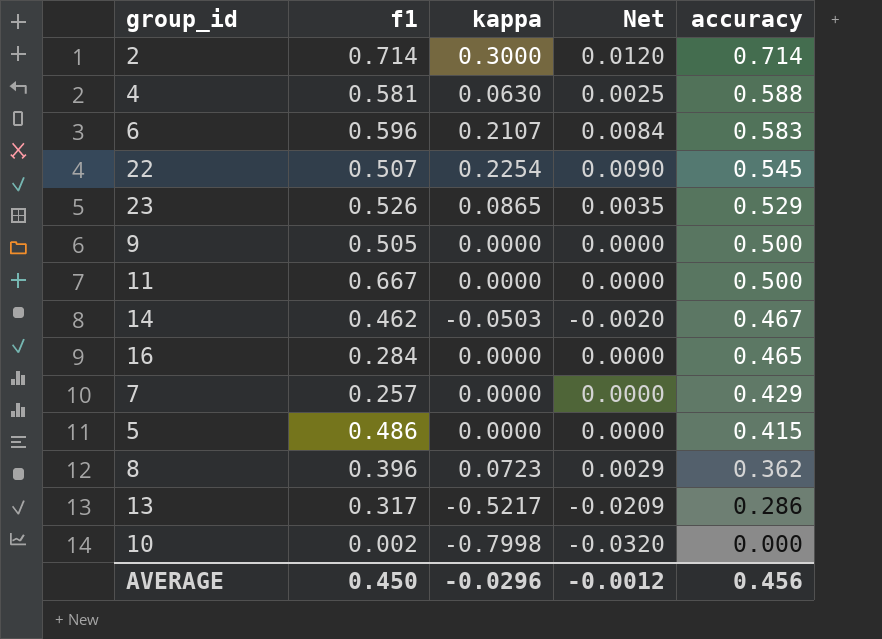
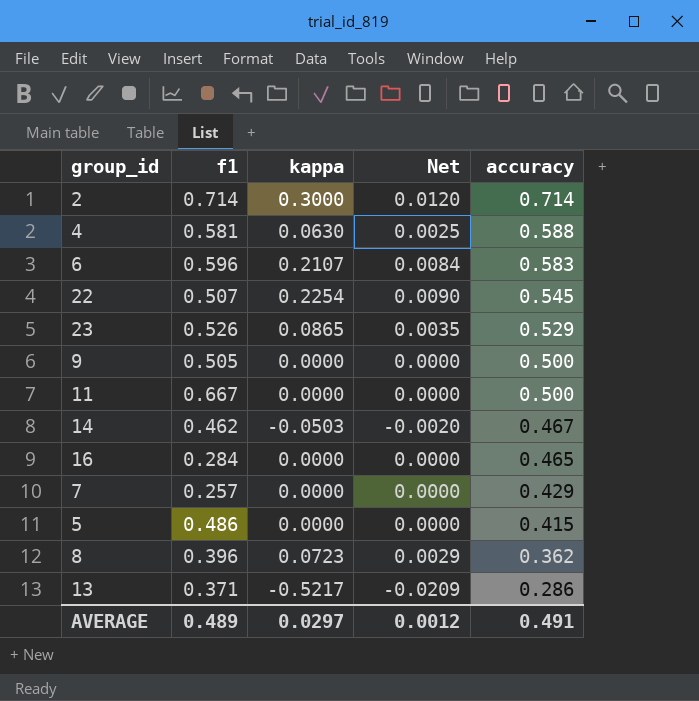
row 10: 0.002 | -0.7998 | -0.0320 | 0.000 -> none
13 | f1: 0.317 -> 0.371
AVERAGE | f1: 0.450 -> 0.489
AVERAGE | kappa: -0.0296 -> 0.0297
AVERAGE | Net: -0.0012 -> 0.0012
AVERAGE | accuracy: 0.456 -> 0.491

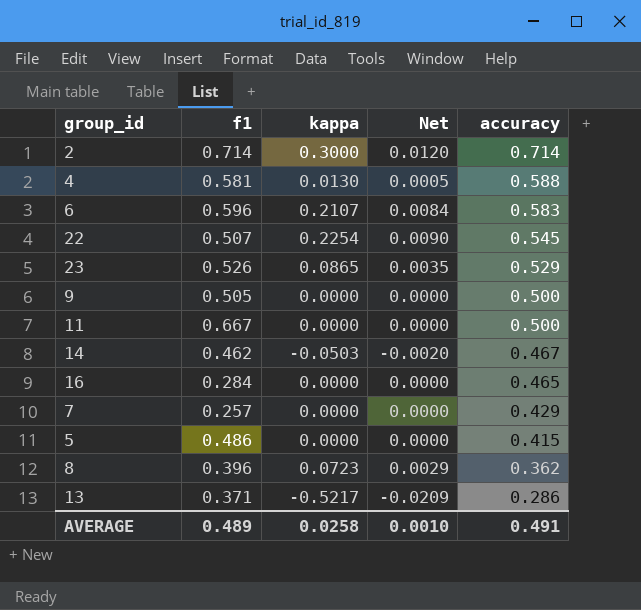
4 | kappa: 0.0630 -> 0.0130
4 | Net: 0.0025 -> 0.0005
AVERAGE | kappa: 0.0297 -> 0.0258
AVERAGE | Net: 0.0012 -> 0.0010

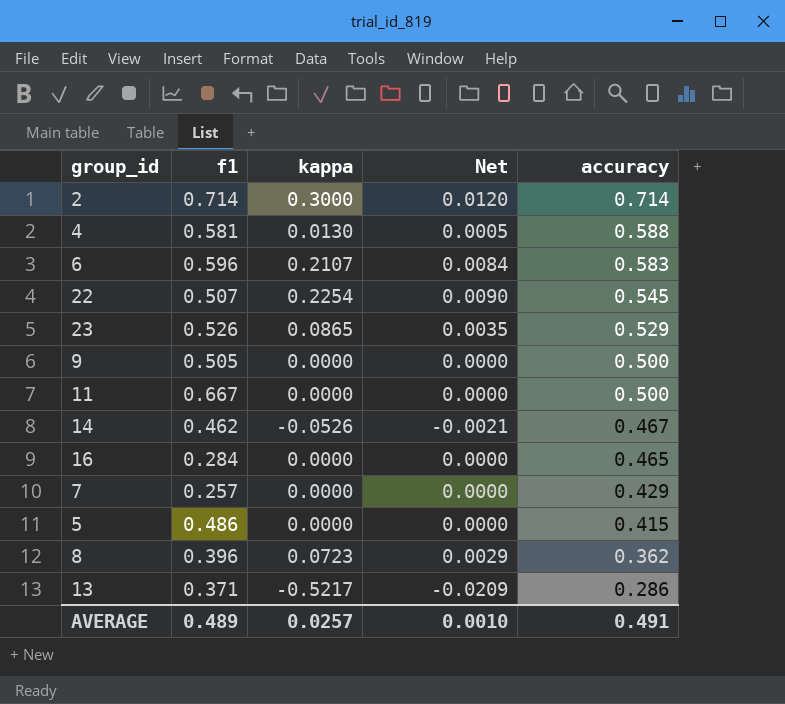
14 | kappa: -0.0503 -> -0.0526
14 | Net: -0.0020 -> -0.0021
AVERAGE | kappa: 0.0258 -> 0.0257

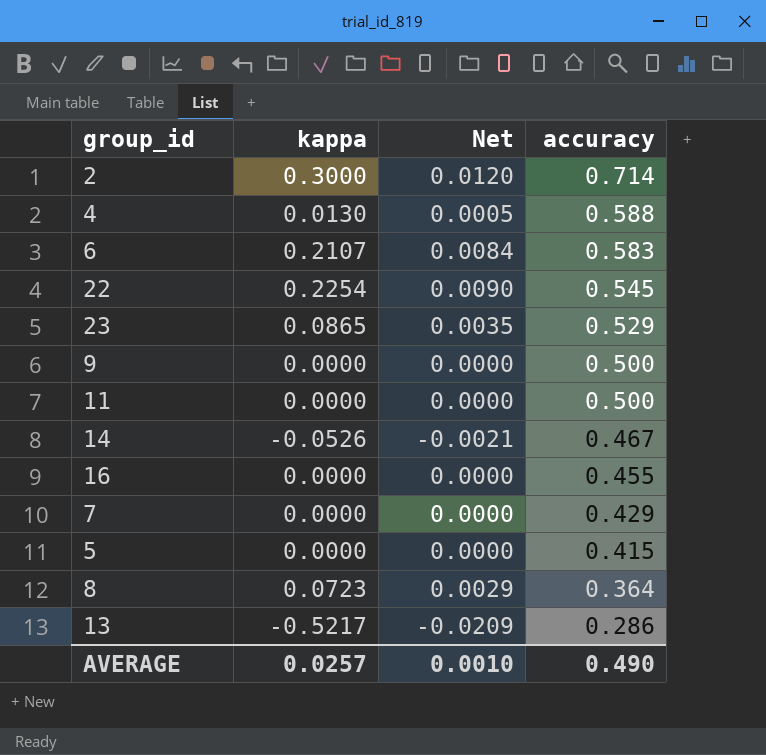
column f1 | position: 2 -> none
16 | accuracy: 0.465 -> 0.455
8 | accuracy: 0.362 -> 0.364
AVERAGE | accuracy: 0.491 -> 0.490

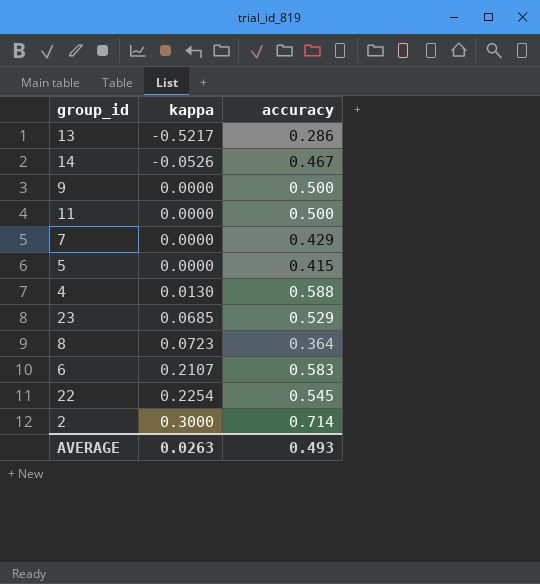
row order: accuracy descending -> kappa ascending
column Net | formula: [kappa] * 0.04 -> none
row 16: 0.0000 | 0.0000 | 0.455 -> none
23 | kappa: 0.0865 -> 0.0685
AVERAGE | kappa: 0.0257 -> 0.0263
AVERAGE | accuracy: 0.490 -> 0.493

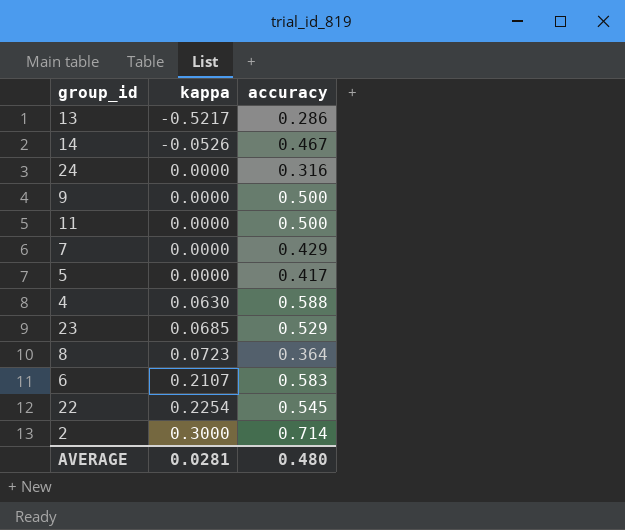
row 24: none -> 0.0000 | 0.316
5 | accuracy: 0.415 -> 0.417
4 | kappa: 0.0130 -> 0.0630
AVERAGE | kappa: 0.0263 -> 0.0281
AVERAGE | accuracy: 0.493 -> 0.480

